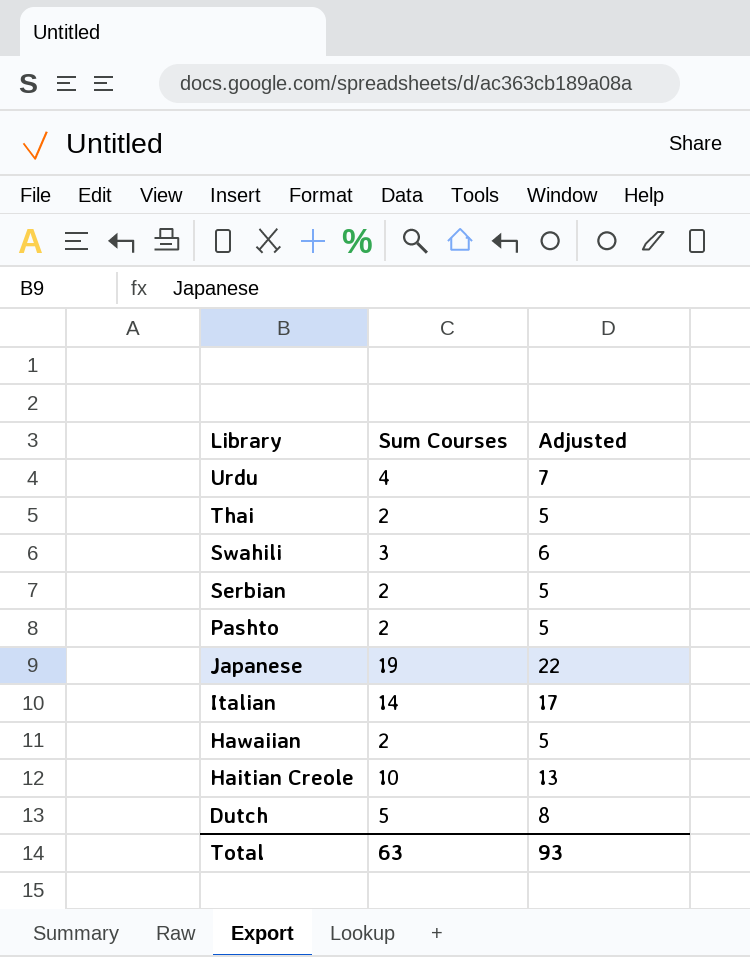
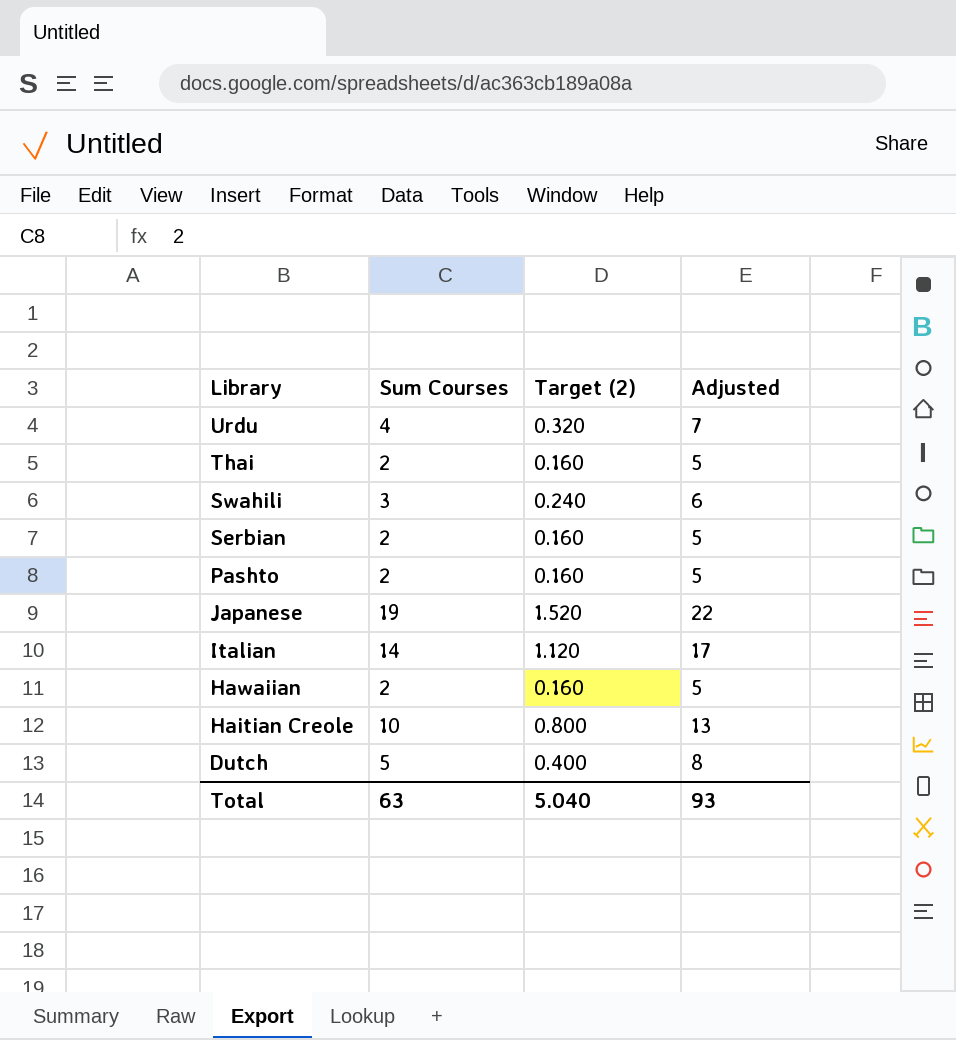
column Target (2) | formula: none -> [Sum Courses] * 0.08

